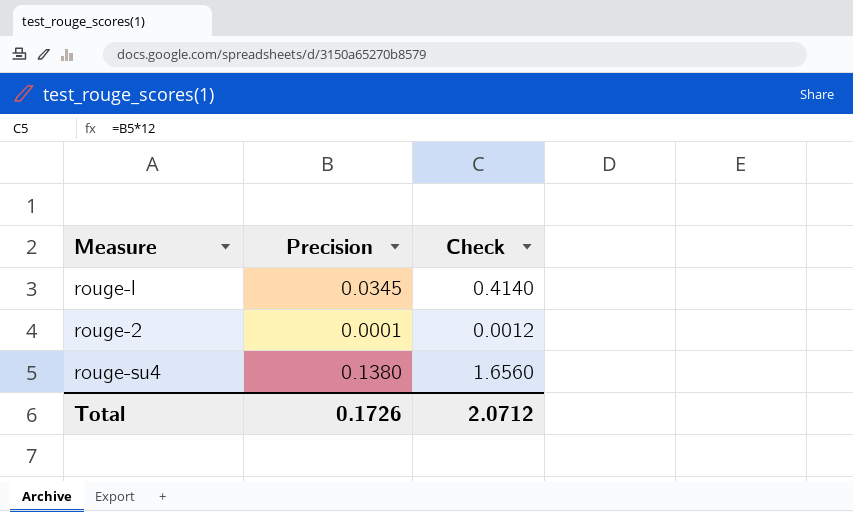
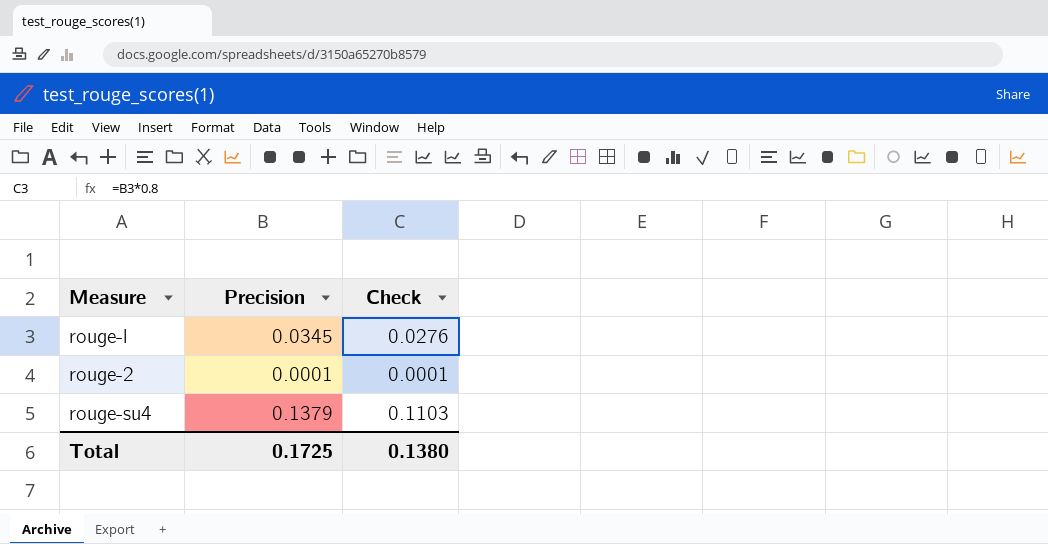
column Check | formula: [Precision] * 12 -> [Precision] * 0.8
rouge-su4 | Precision: 0.1380 -> 0.1379
Total | Precision: 0.1726 -> 0.1725
Total | Check: 2.0712 -> 0.1380

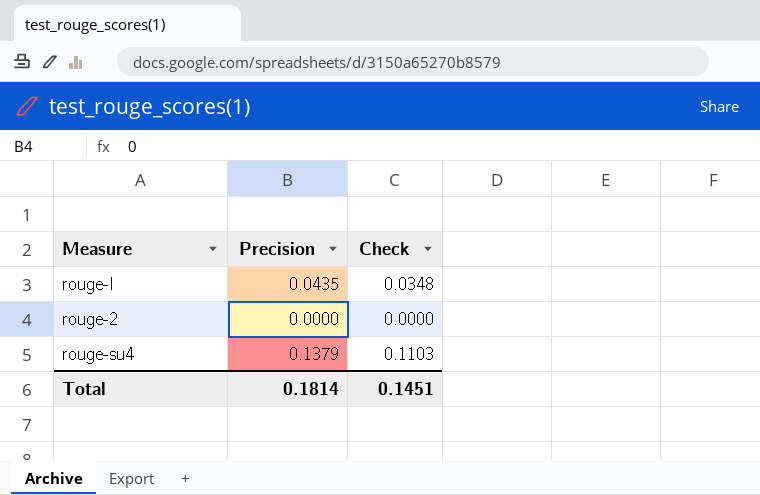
rouge-l | Precision: 0.0345 -> 0.0435
rouge-l | Check: 0.0276 -> 0.0348
rouge-2 | Precision: 0.0001 -> 0.0000
rouge-2 | Check: 0.0001 -> 0.0000
Total | Precision: 0.1725 -> 0.1814
Total | Check: 0.1380 -> 0.1451

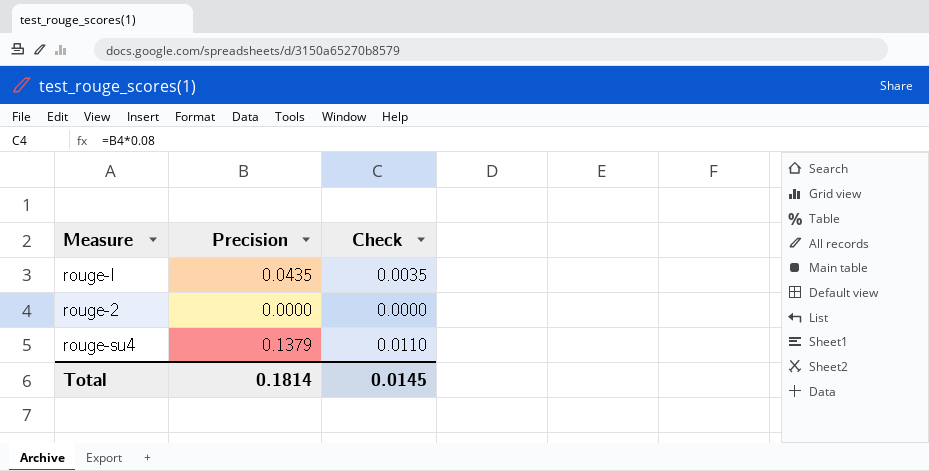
column Check | formula: [Precision] * 0.8 -> [Precision] * 0.08
Total | Check: 0.1451 -> 0.0145

